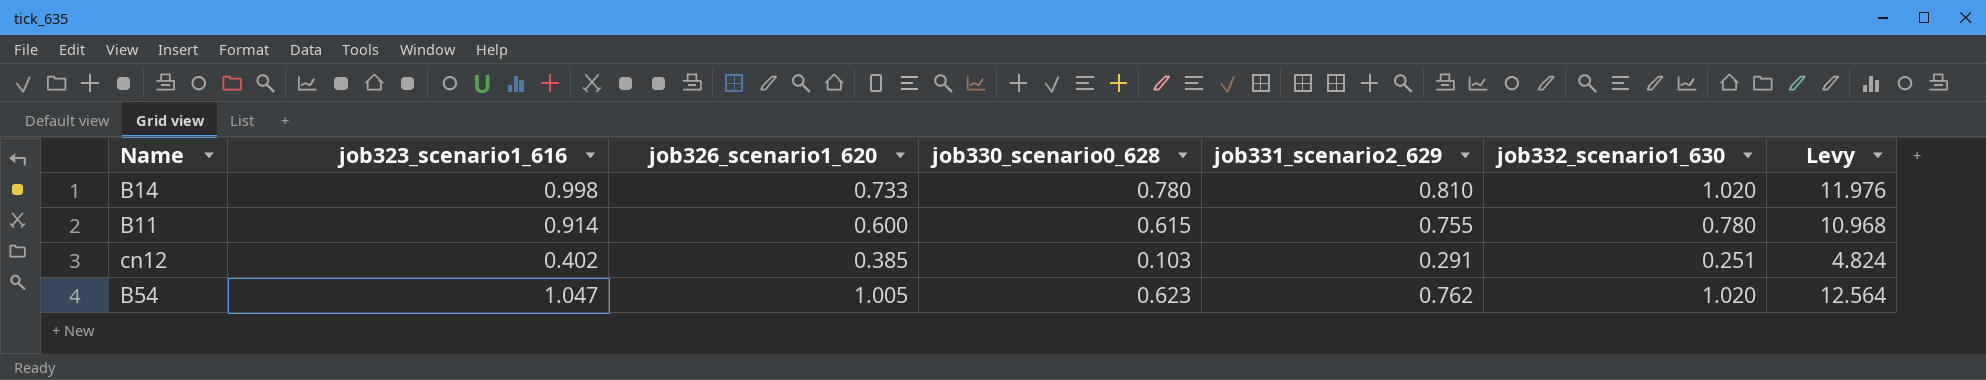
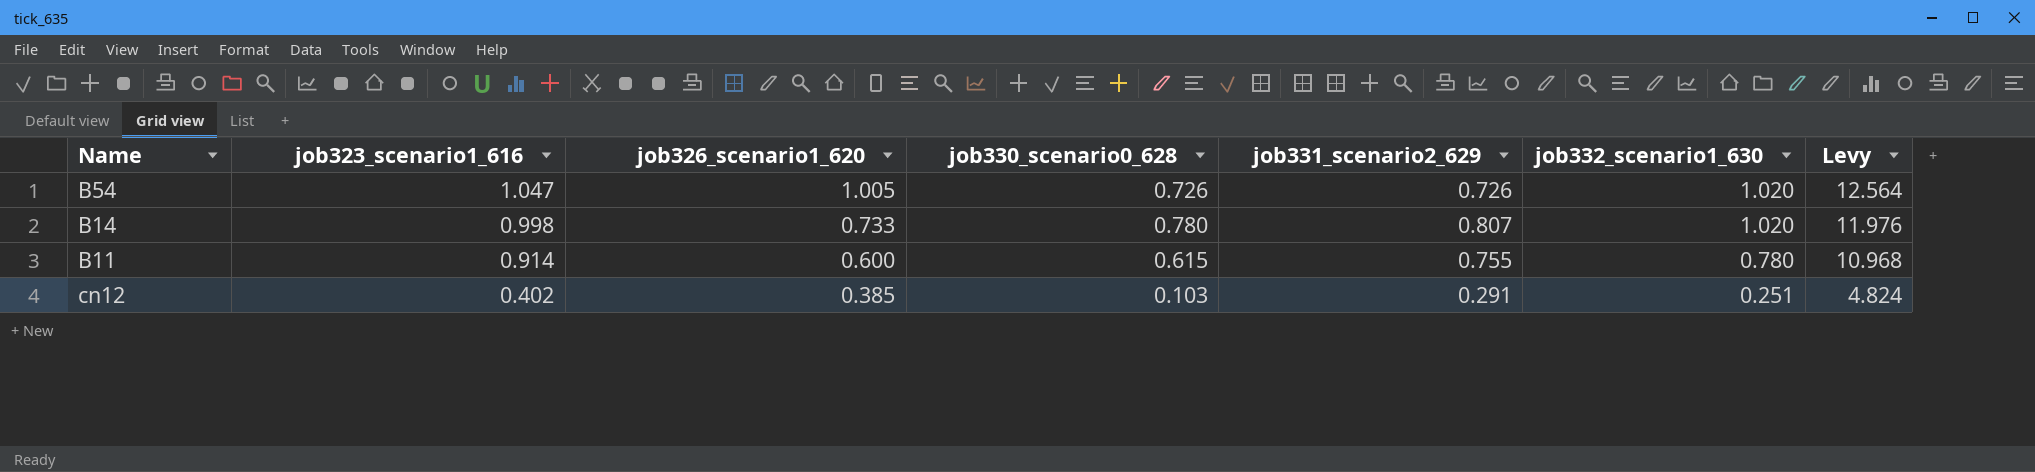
row order: none -> job323_scenario1_616 descending
B54 | job330_scenario0_628: 0.623 -> 0.726
B54 | job331_scenario2_629: 0.762 -> 0.726
B14 | job331_scenario2_629: 0.810 -> 0.807

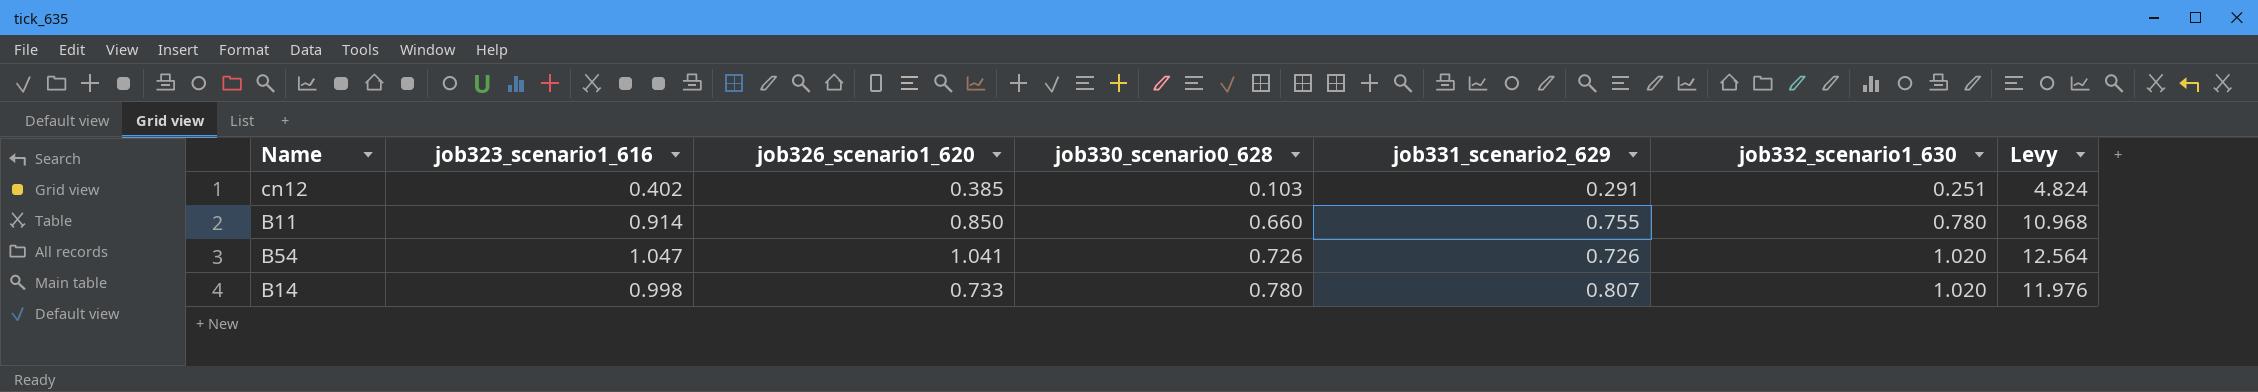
row order: job323_scenario1_616 descending -> job330_scenario0_628 ascending
B11 | job326_scenario1_620: 0.600 -> 0.850
B11 | job330_scenario0_628: 0.615 -> 0.660
B54 | job326_scenario1_620: 1.005 -> 1.041

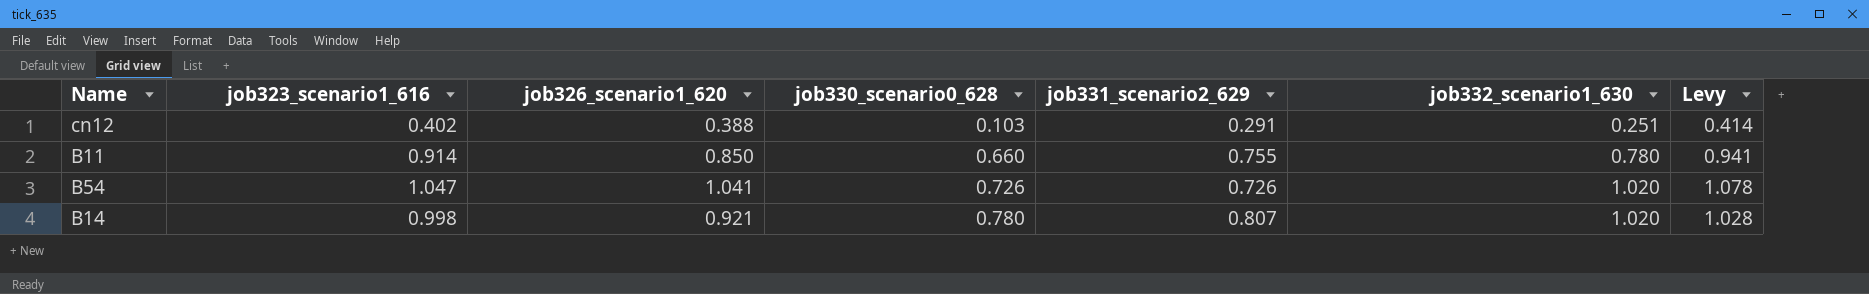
column Levy | formula: [job323_scenario1_616] * 12 -> [job323_scenario1_616] * 1.03
cn12 | job326_scenario1_620: 0.385 -> 0.388
B14 | job326_scenario1_620: 0.733 -> 0.921

